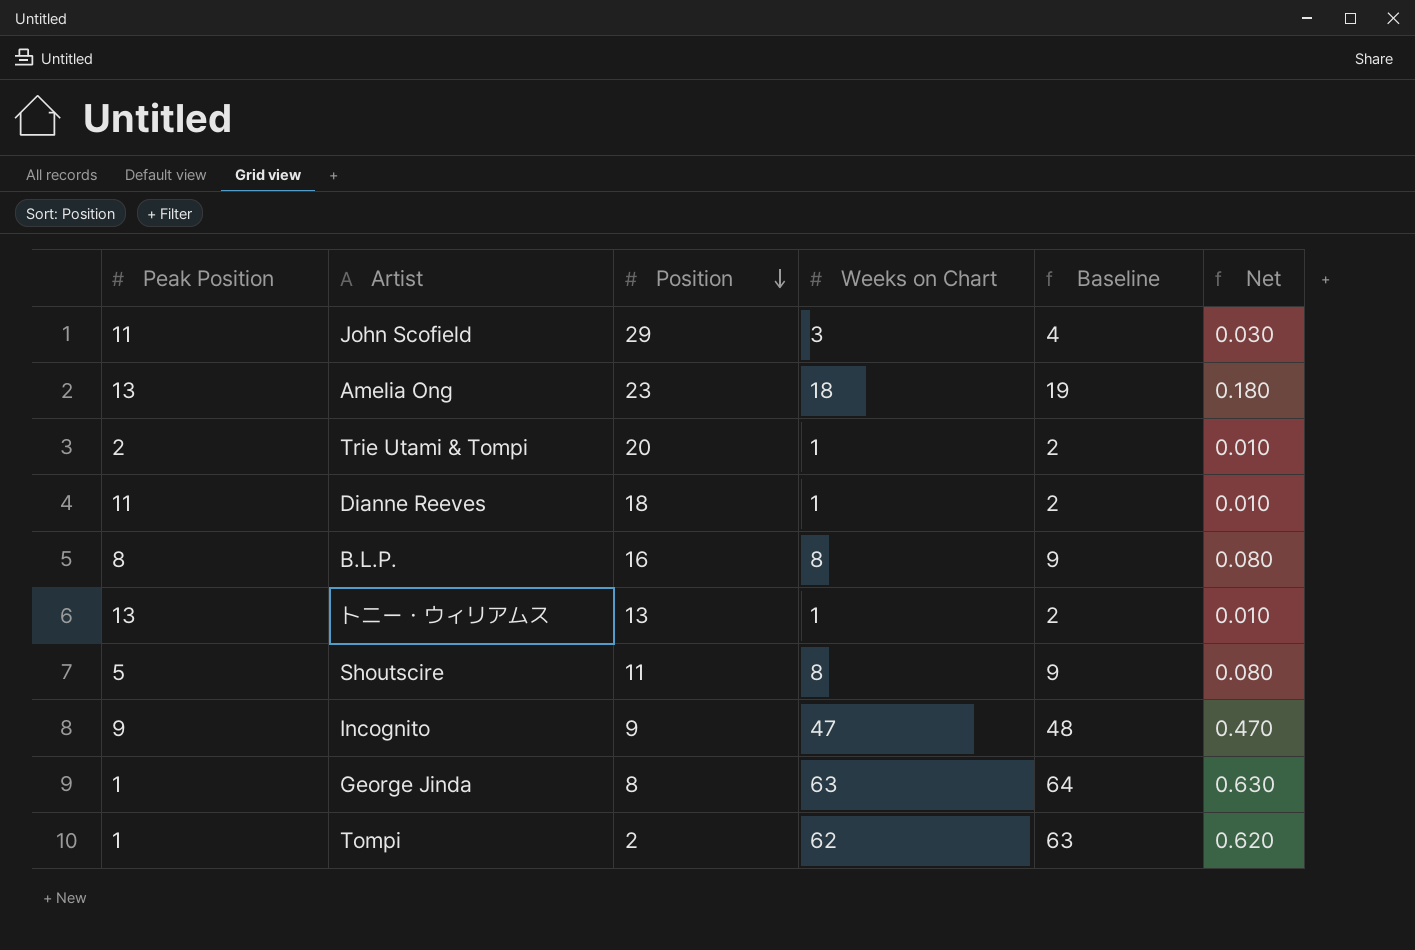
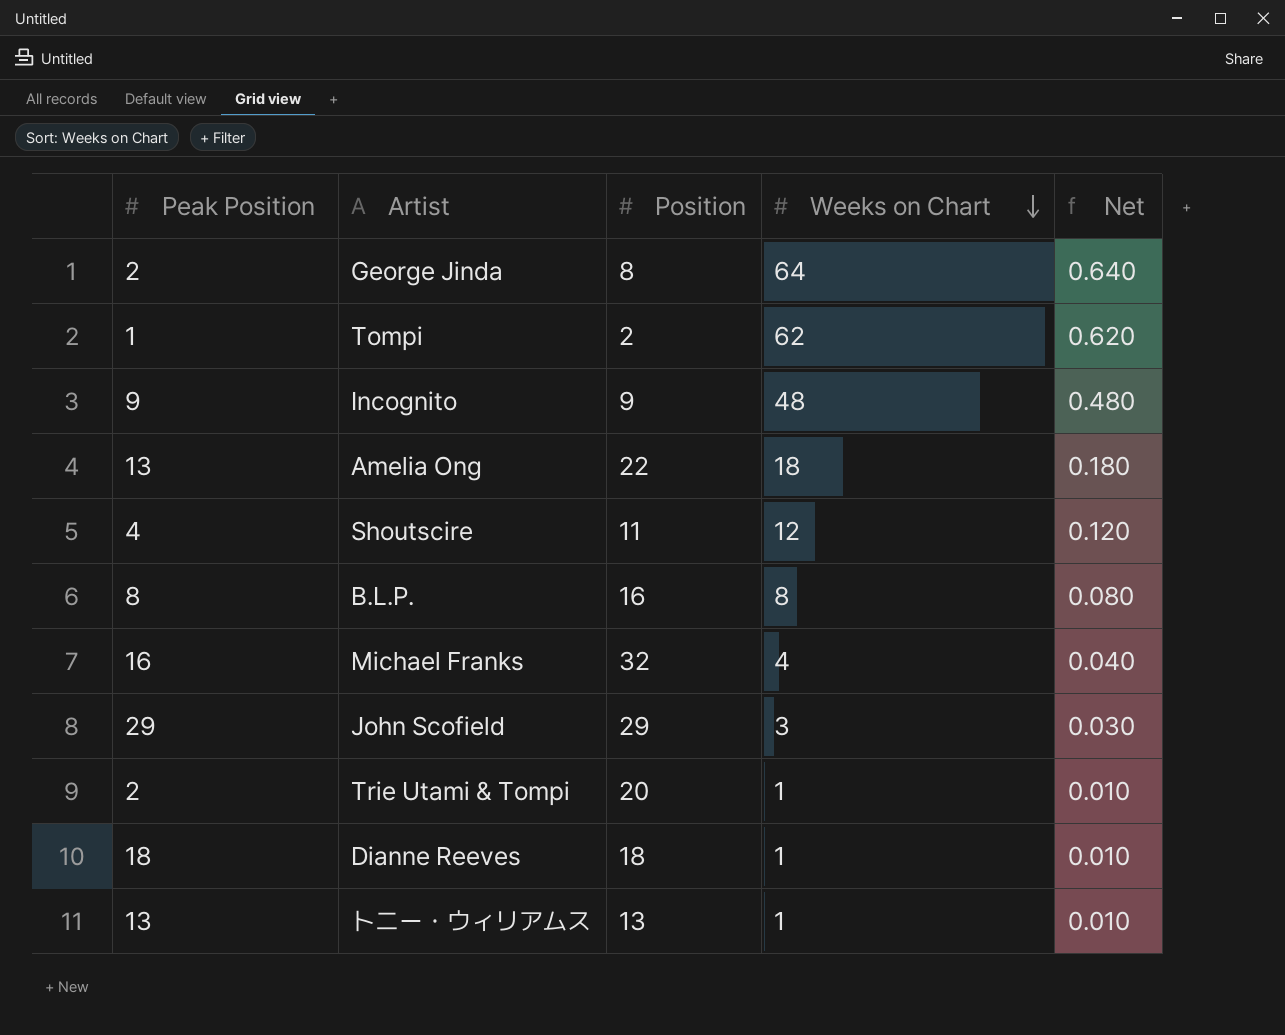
row order: Position descending -> Weeks on Chart descending
column Baseline | formula: [Weeks on Chart] + 1 -> none
George Jinda | Peak Position: 1 -> 2
George Jinda | Weeks on Chart: 63 -> 64
George Jinda | Net: 0.630 -> 0.640
Incognito | Weeks on Chart: 47 -> 48
Incognito | Net: 0.470 -> 0.480
Amelia Ong | Position: 23 -> 22
Shoutscire | Peak Position: 5 -> 4
Shoutscire | Weeks on Chart: 8 -> 12
Shoutscire | Net: 0.080 -> 0.120
row Michael Franks: none -> 16 | 32 | 4 | 0.040
John Scofield | Peak Position: 11 -> 29
Dianne Reeves | Peak Position: 11 -> 18

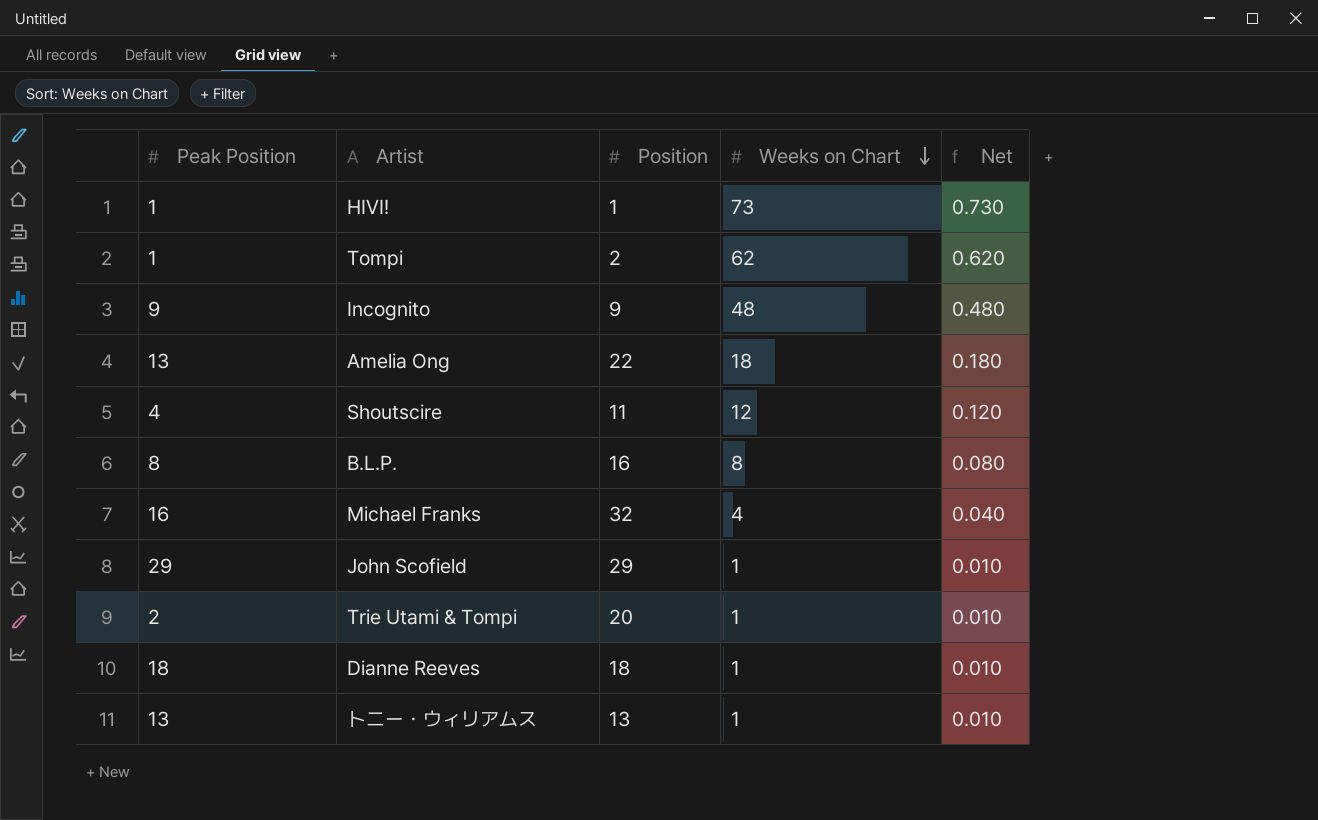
row George Jinda: 2 | 8 | 64 | 0.640 -> none
row HIVI!: none -> 1 | 1 | 73 | 0.730
John Scofield | Weeks on Chart: 3 -> 1
John Scofield | Net: 0.030 -> 0.010

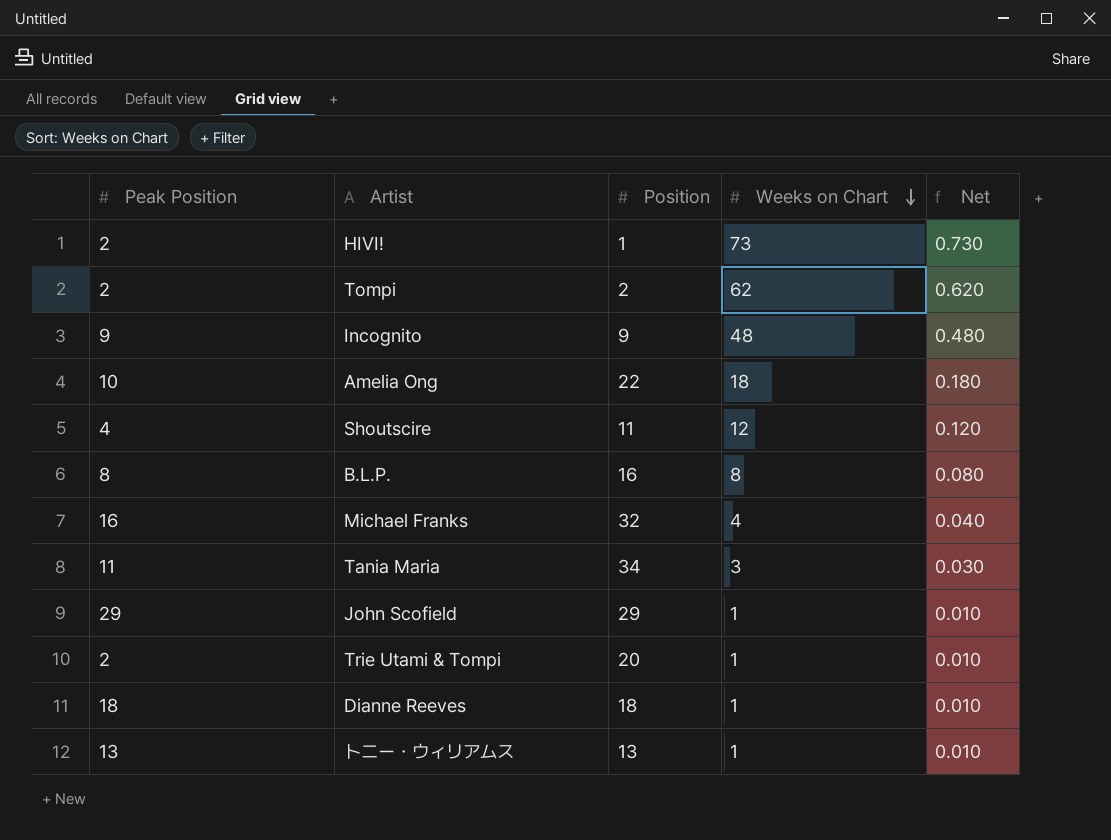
HIVI! | Peak Position: 1 -> 2
Tompi | Peak Position: 1 -> 2
Amelia Ong | Peak Position: 13 -> 10
row Tania Maria: none -> 11 | 34 | 3 | 0.030

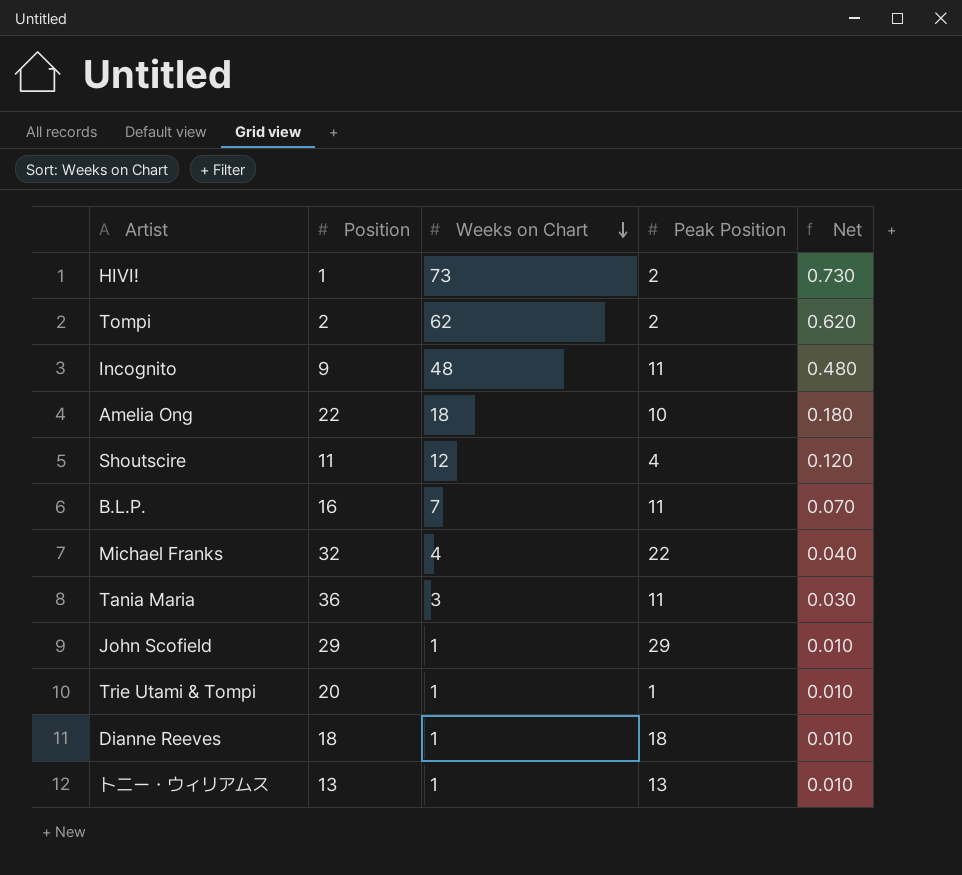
column Peak Position | position: 1 -> 4
Incognito | Peak Position: 9 -> 11
B.L.P. | Weeks on Chart: 8 -> 7
B.L.P. | Peak Position: 8 -> 11
B.L.P. | Net: 0.080 -> 0.070
Michael Franks | Peak Position: 16 -> 22
Tania Maria | Position: 34 -> 36
Trie Utami & Tompi | Peak Position: 2 -> 1

